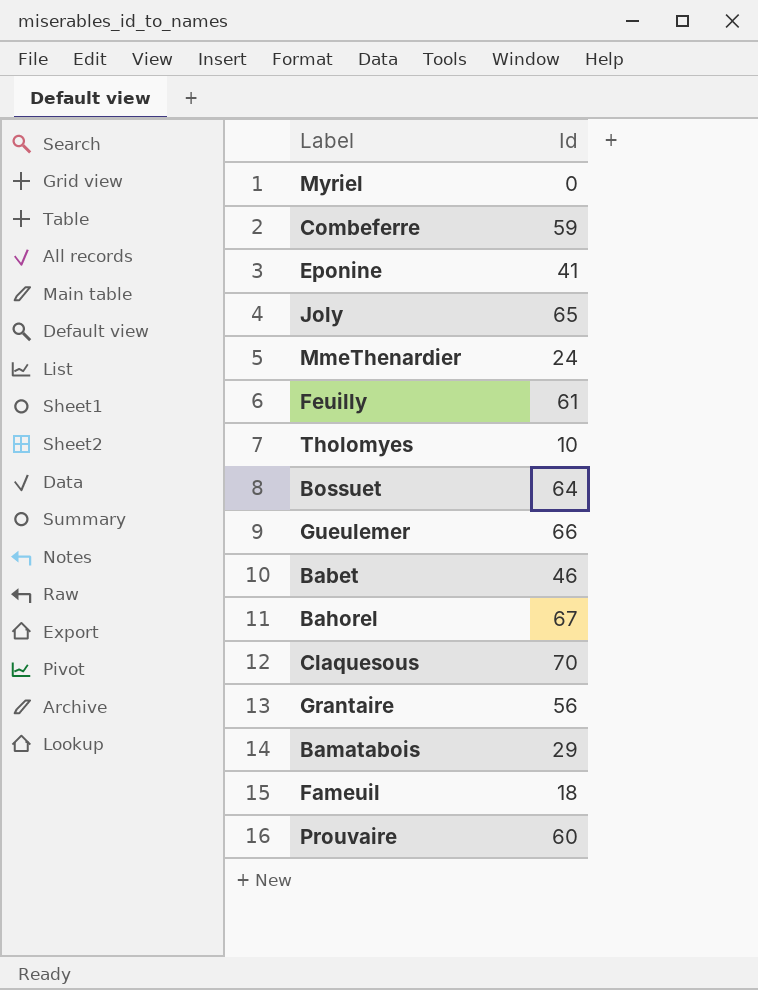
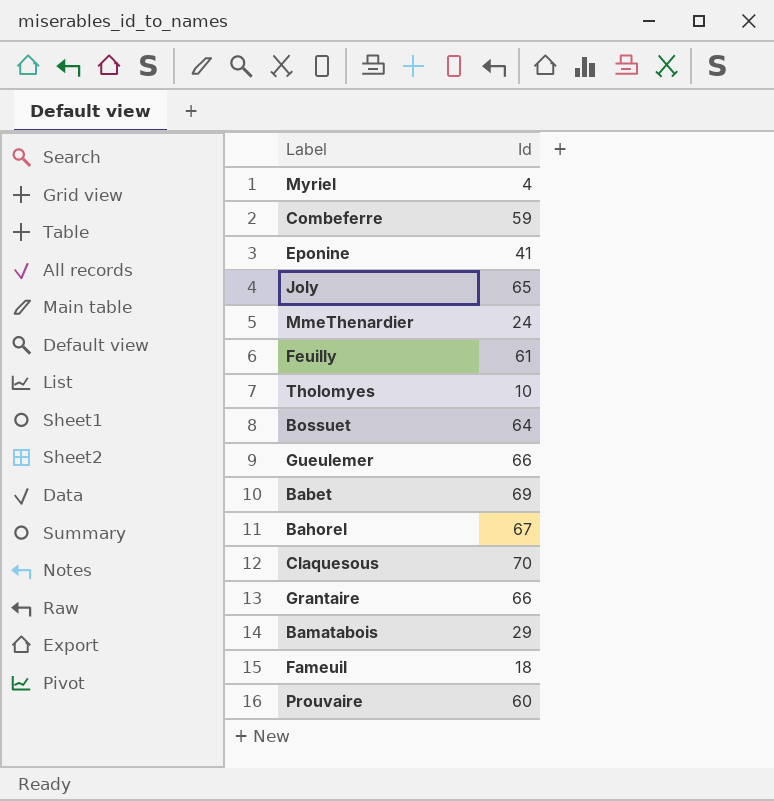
Myriel | Id: 0 -> 4
Babet | Id: 46 -> 69
Grantaire | Id: 56 -> 66

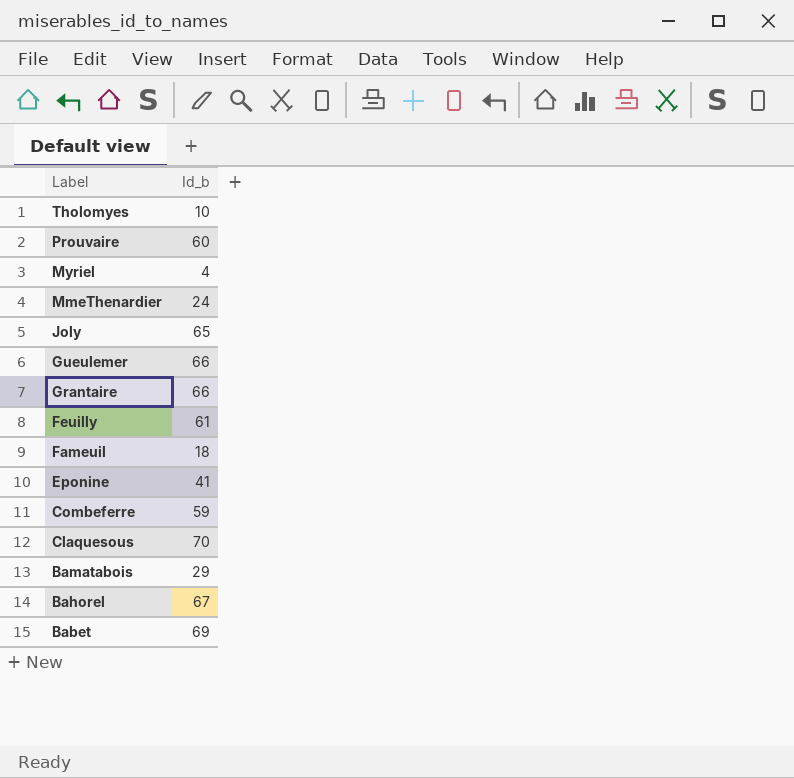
row order: none -> Label descending
column name: Id -> Id_b
row Bossuet: 64 -> none

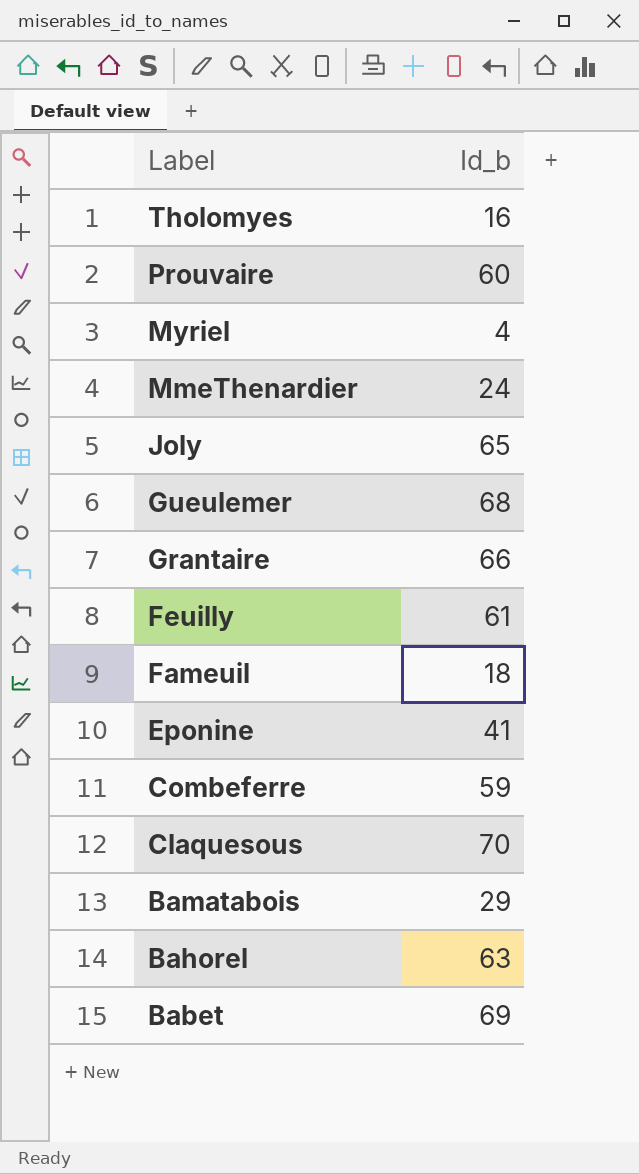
Tholomyes | Id_b: 10 -> 16
Gueulemer | Id_b: 66 -> 68
Bahorel | Id_b: 67 -> 63

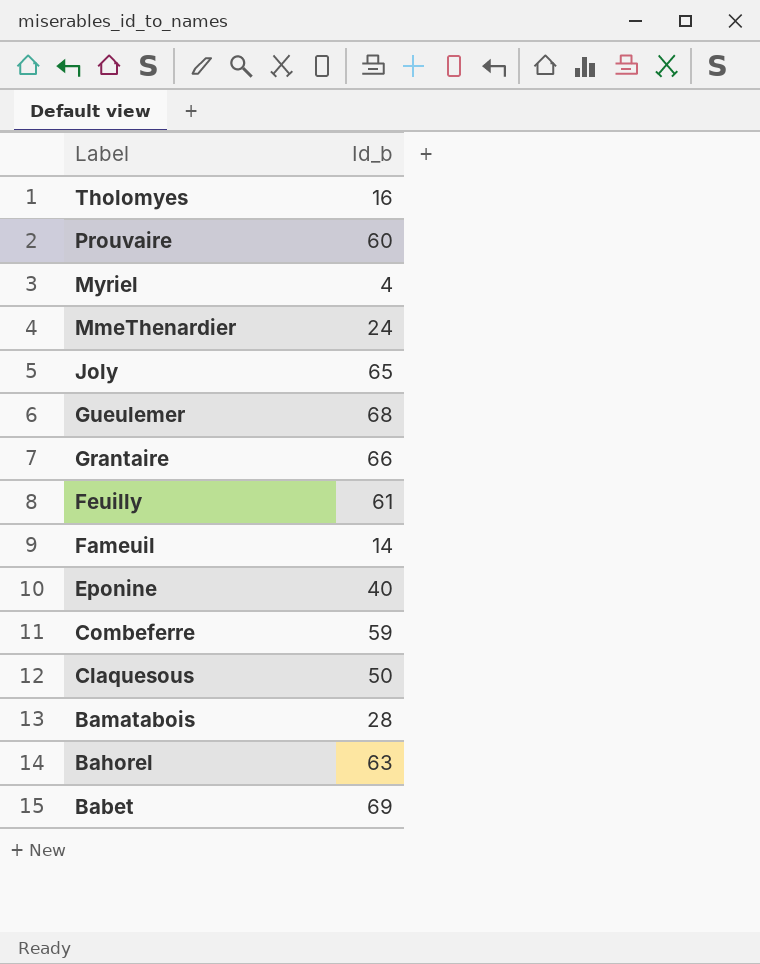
Fameuil | Id_b: 18 -> 14
Eponine | Id_b: 41 -> 40
Claquesous | Id_b: 70 -> 50
Bamatabois | Id_b: 29 -> 28

